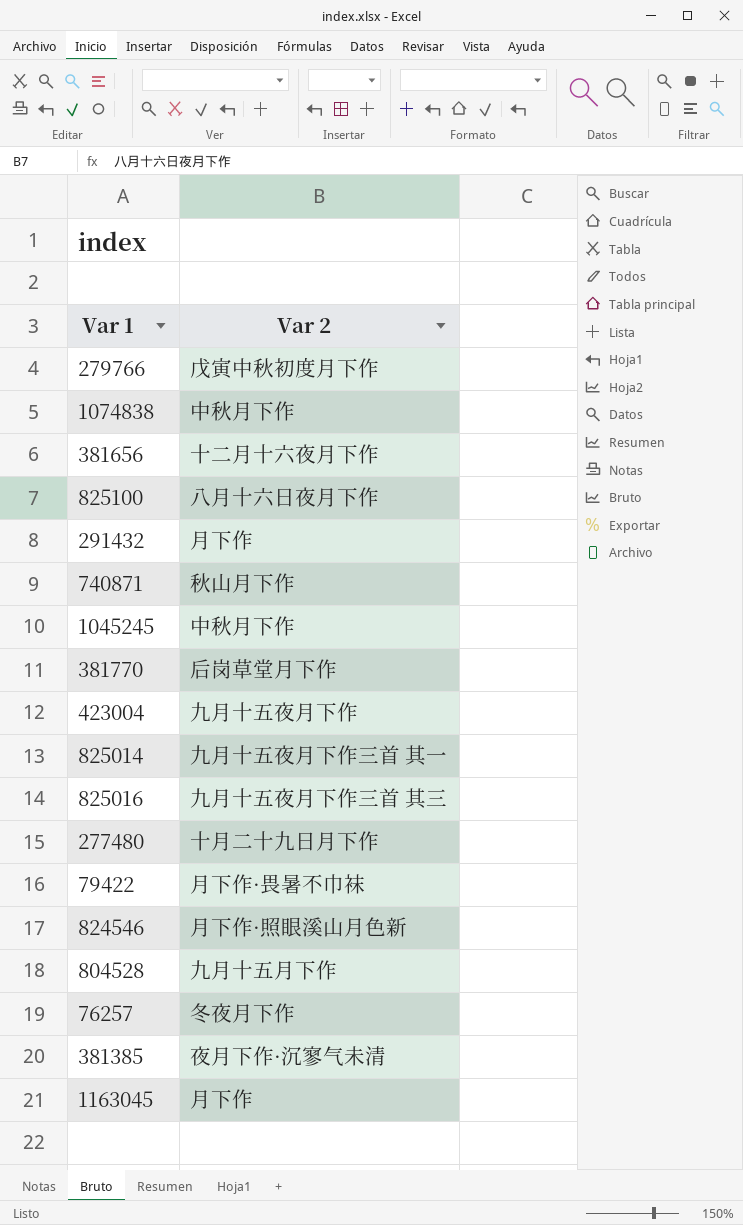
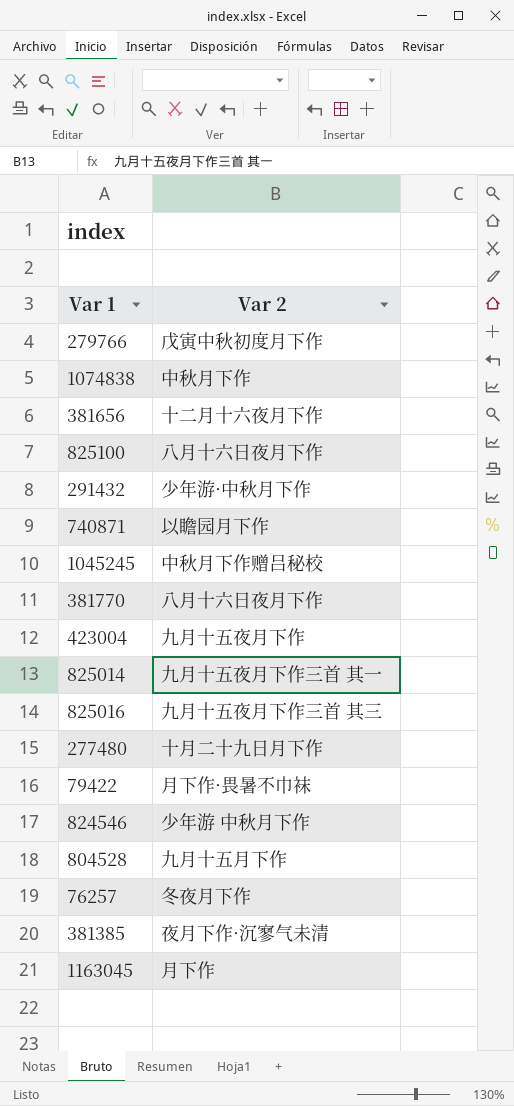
291432 | Var 2: 月下作 -> 少年游·中秋月下作
740871 | Var 2: 秋山月下作 -> 以瞻园月下作
1045245 | Var 2: 中秋月下作 -> 中秋月下作赠吕秘校
381770 | Var 2: 后岗草堂月下作 -> 八月十六日夜月下作
824546 | Var 2: 月下作·照眼溪山月色新 -> 少年游 中秋月下作

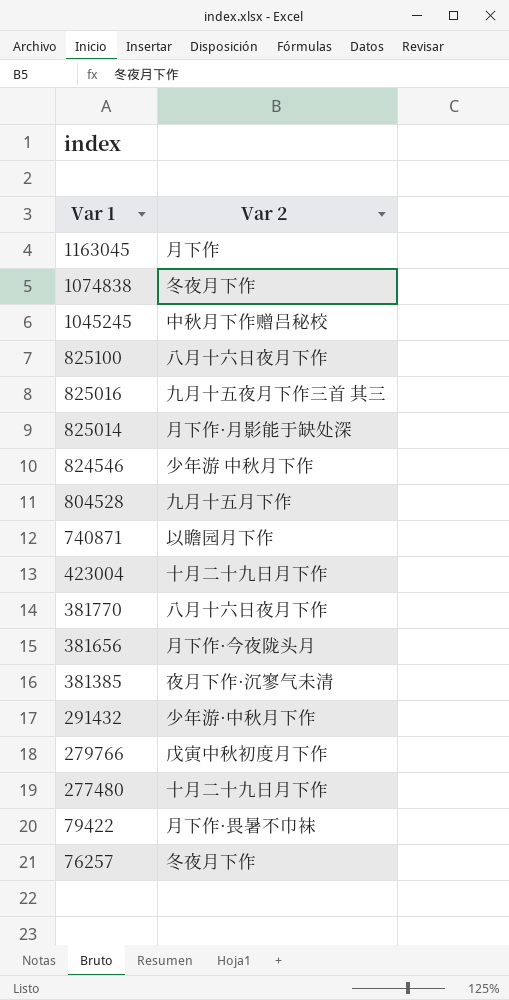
row order: none -> Var 1 descending
1074838 | Var 2: 中秋月下作 -> 冬夜月下作
825014 | Var 2: 九月十五夜月下作三首 其一 -> 月下作·月影能于缺处深
423004 | Var 2: 九月十五夜月下作 -> 十月二十九日月下作
381656 | Var 2: 十二月十六夜月下作 -> 月下作·今夜陇头月

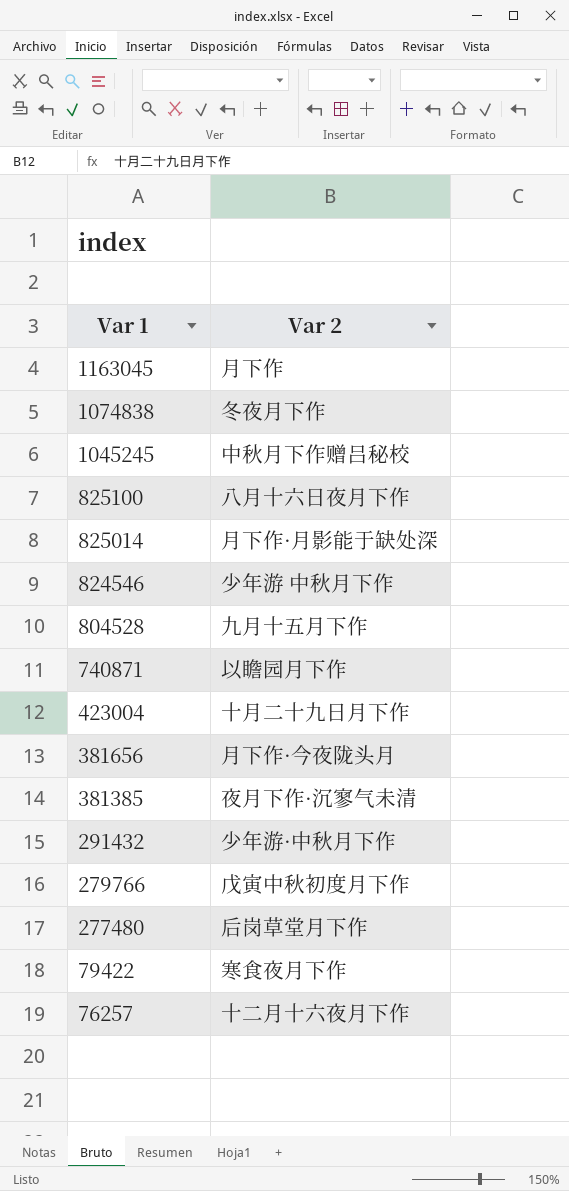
row 825016: 九月十五夜月下作三首 其三 -> none
row 381770: 八月十六日夜月下作 -> none
277480 | Var 2: 十月二十九日月下作 -> 后岗草堂月下作
79422 | Var 2: 月下作·畏暑不巾袜 -> 寒食夜月下作
76257 | Var 2: 冬夜月下作 -> 十二月十六夜月下作

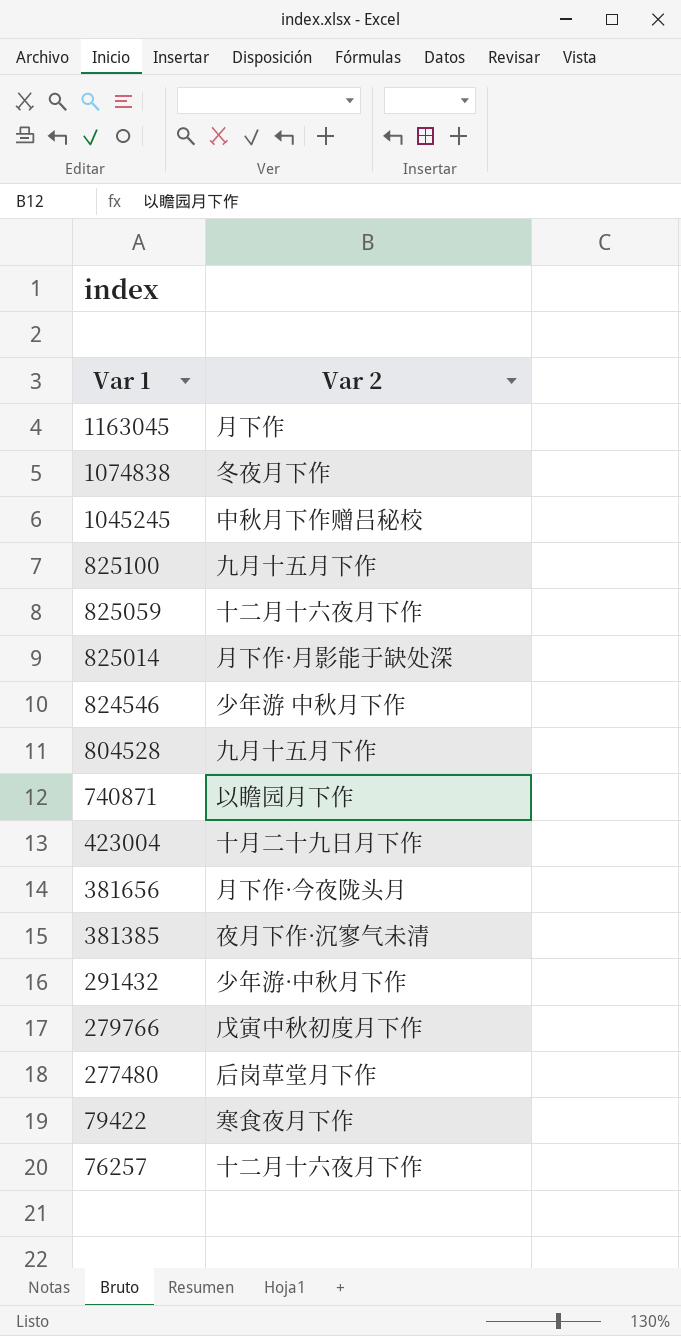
825100 | Var 2: 八月十六日夜月下作 -> 九月十五月下作
row 825059: none -> 十二月十六夜月下作

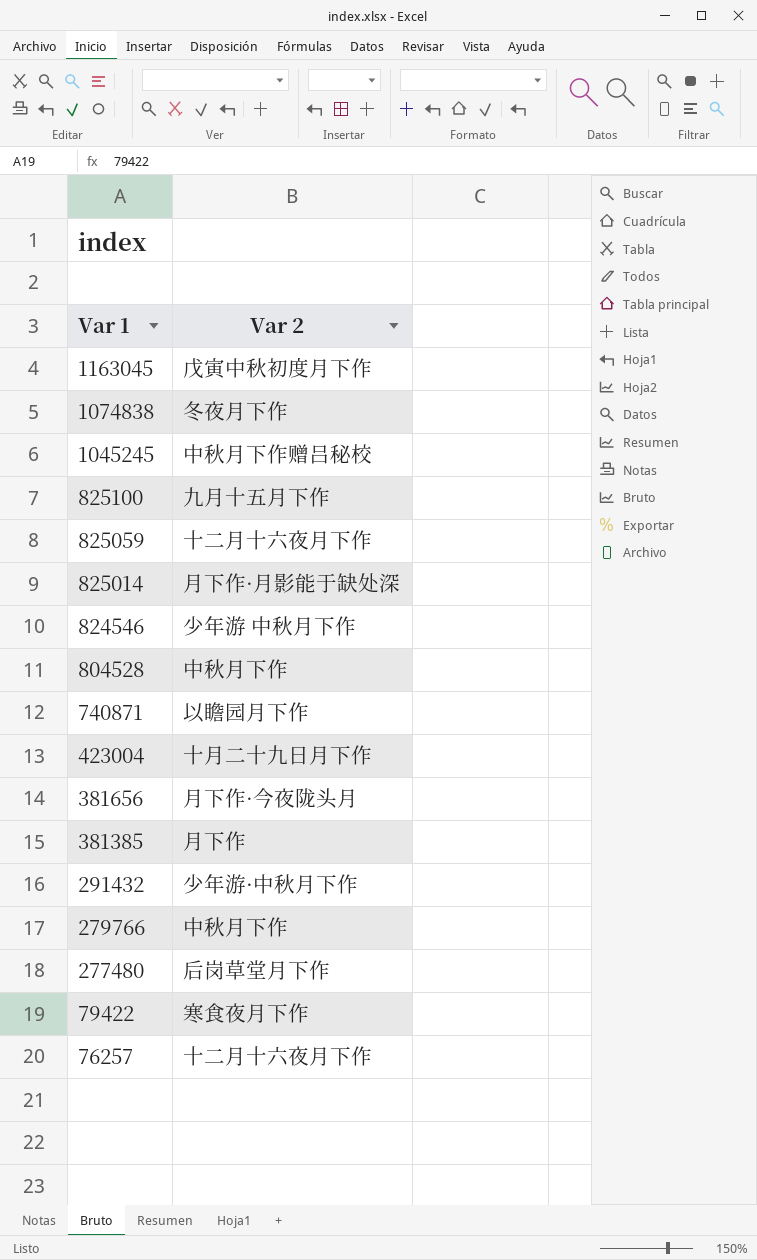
1163045 | Var 2: 月下作 -> 戊寅中秋初度月下作
804528 | Var 2: 九月十五月下作 -> 中秋月下作
381385 | Var 2: 夜月下作·沉寥气未清 -> 月下作
279766 | Var 2: 戊寅中秋初度月下作 -> 中秋月下作

